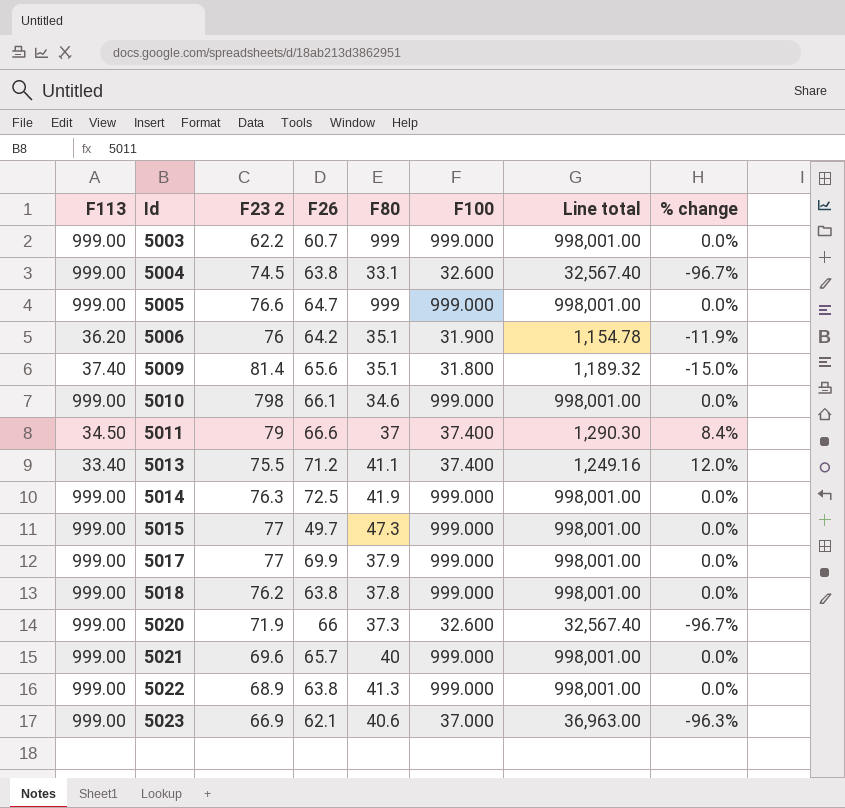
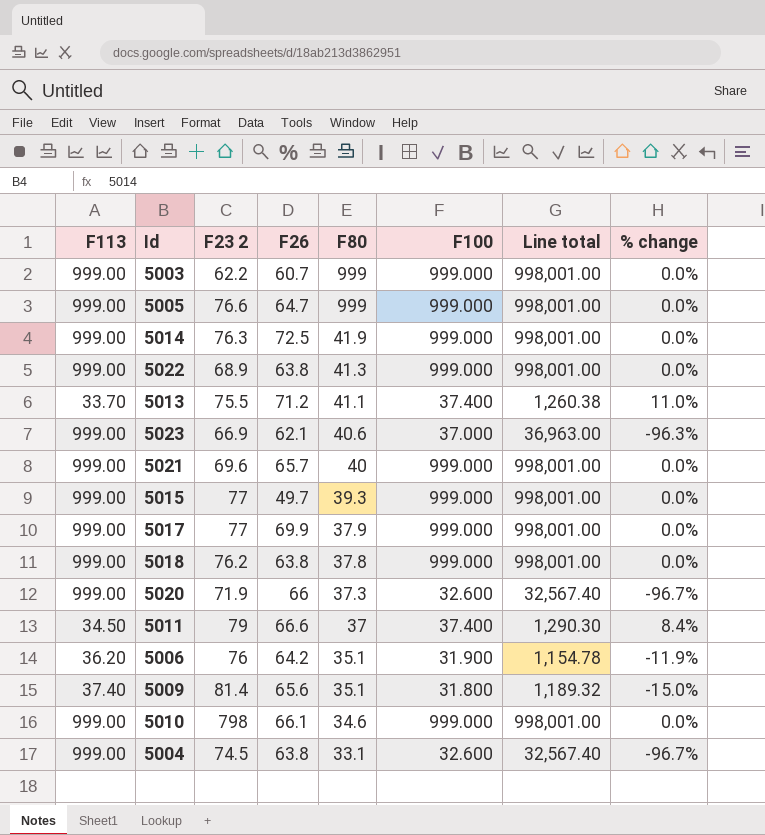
row order: Id ascending -> F80 descending
5013 | F113: 33.40 -> 33.70
5013 | Line total: 1,249.16 -> 1,260.38
5013 | % change: 12.0% -> 11.0%
5015 | F80: 47.3 -> 39.3

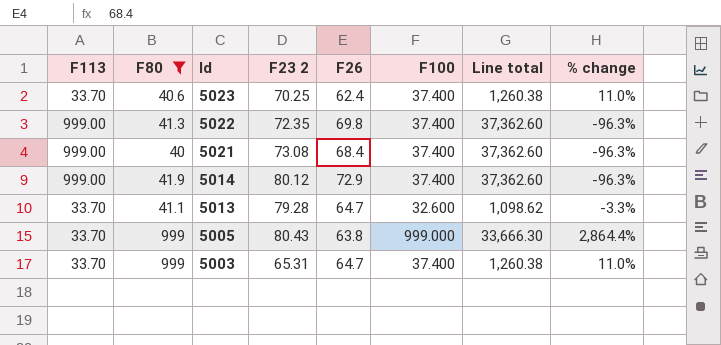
filter: none -> F80 >= 40
row order: F80 descending -> Id descending
column F80 | position: 5 -> 2
5023 | F113: 999.00 -> 33.70
5023 | F23 2: 66.9 -> 70.25
5023 | F26: 62.1 -> 62.4
5023 | F100: 37.000 -> 37.400
5023 | Line total: 36,963.00 -> 1,260.38
5023 | % change: -96.3% -> 11.0%
5022 | F23 2: 68.9 -> 72.35
5022 | F26: 63.8 -> 69.8
5022 | F100: 999.000 -> 37.400
5022 | Line total: 998,001.00 -> 37,362.60
5022 | % change: 0.0% -> -96.3%
5021 | F23 2: 69.6 -> 73.08
5021 | F26: 65.7 -> 68.4
5021 | F100: 999.000 -> 37.400
5021 | Line total: 998,001.00 -> 37,362.60
5021 | % change: 0.0% -> -96.3%
5014 | F23 2: 76.3 -> 80.12
5014 | F26: 72.5 -> 72.9
5014 | F100: 999.000 -> 37.400
5014 | Line total: 998,001.00 -> 37,362.60
5014 | % change: 0.0% -> -96.3%
5013 | F23 2: 75.5 -> 79.28
5013 | F26: 71.2 -> 64.7
5013 | F100: 37.400 -> 32.600
5013 | Line total: 1,260.38 -> 1,098.62
5013 | % change: 11.0% -> -3.3%
5005 | F113: 999.00 -> 33.70
5005 | F23 2: 76.6 -> 80.43
5005 | F26: 64.7 -> 63.8
5005 | Line total: 998,001.00 -> 33,666.30
5005 | % change: 0.0% -> 2,864.4%
5003 | F113: 999.00 -> 33.70
5003 | F23 2: 62.2 -> 65.31
5003 | F26: 60.7 -> 64.7
5003 | F100: 999.000 -> 37.400
5003 | Line total: 998,001.00 -> 1,260.38
5003 | % change: 0.0% -> 11.0%

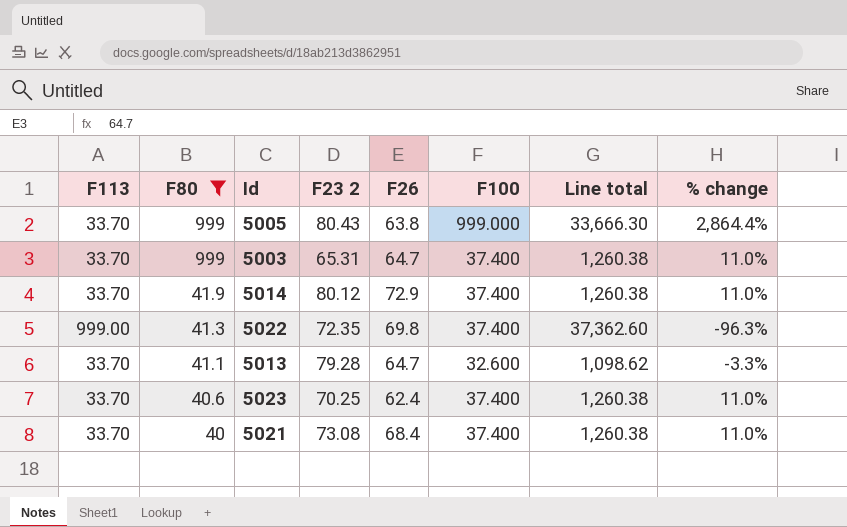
row order: Id descending -> F80 descending
5014 | F113: 999.00 -> 33.70
5014 | Line total: 37,362.60 -> 1,260.38
5014 | % change: -96.3% -> 11.0%
5021 | F113: 999.00 -> 33.70
5021 | Line total: 37,362.60 -> 1,260.38
5021 | % change: -96.3% -> 11.0%

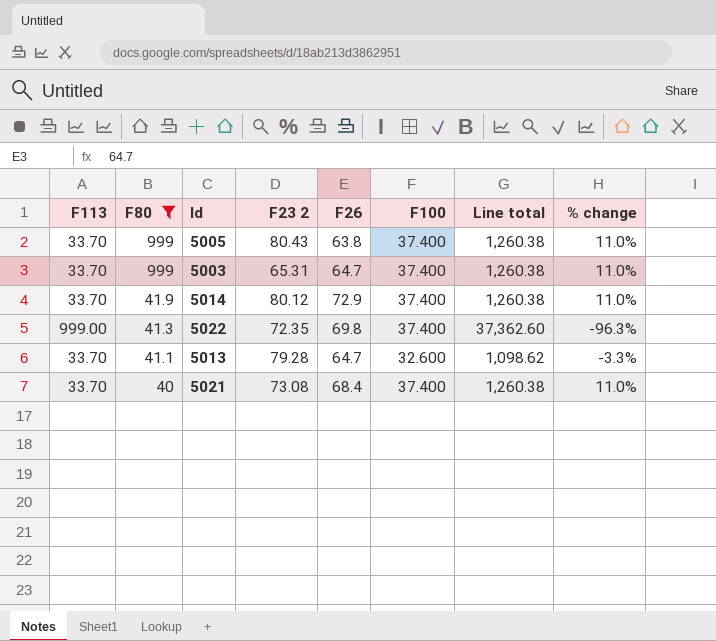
row 5023: 33.70 | 40.6 | 70.25 | 62.4 | 37.400 | 1,260.38 | 11.0% -> none
5005 | F100: 999.000 -> 37.400
5005 | Line total: 33,666.30 -> 1,260.38
5005 | % change: 2,864.4% -> 11.0%

